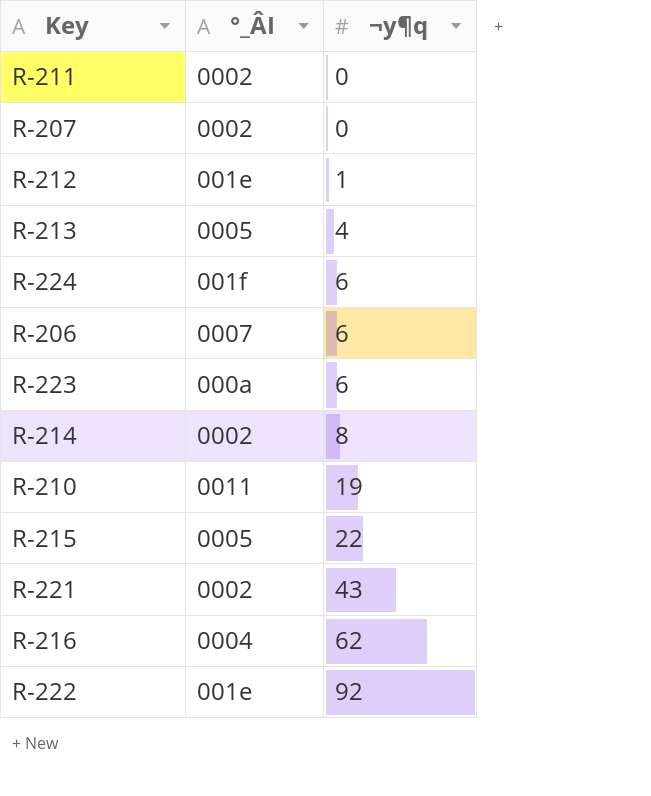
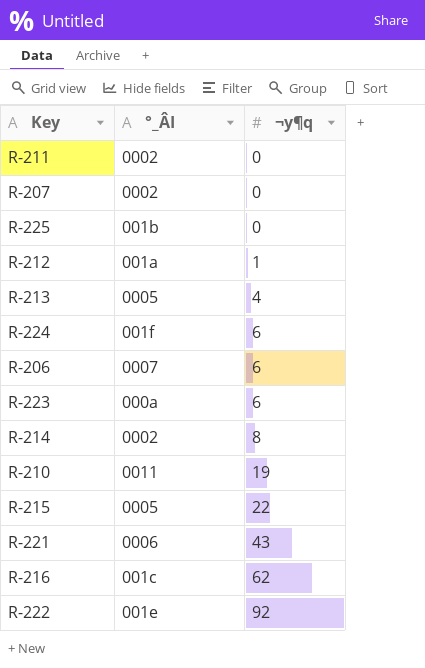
row R-225: none -> 001b | 0
R-212 | °_ÂI: 001e -> 001a
R-221 | °_ÂI: 0002 -> 0006
R-216 | °_ÂI: 0004 -> 001c

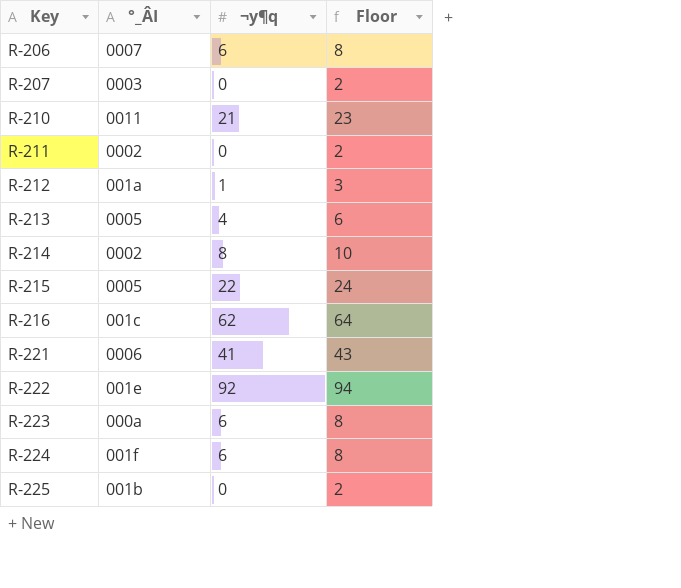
row order: ¬y¶q ascending -> Key ascending
column Floor | formula: none -> [¬y¶q] + 2
R-207 | °_ÂI: 0002 -> 0003
R-210 | ¬y¶q: 19 -> 21
R-221 | ¬y¶q: 43 -> 41

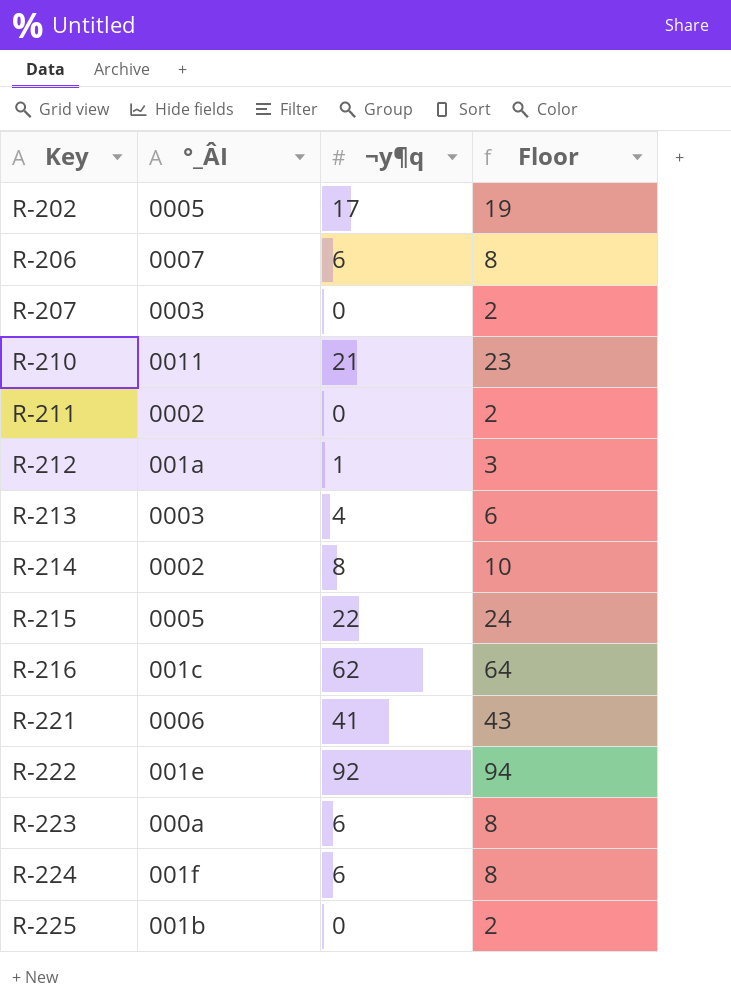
row R-202: none -> 0005 | 17 | 19
R-213 | °_ÂI: 0005 -> 0003

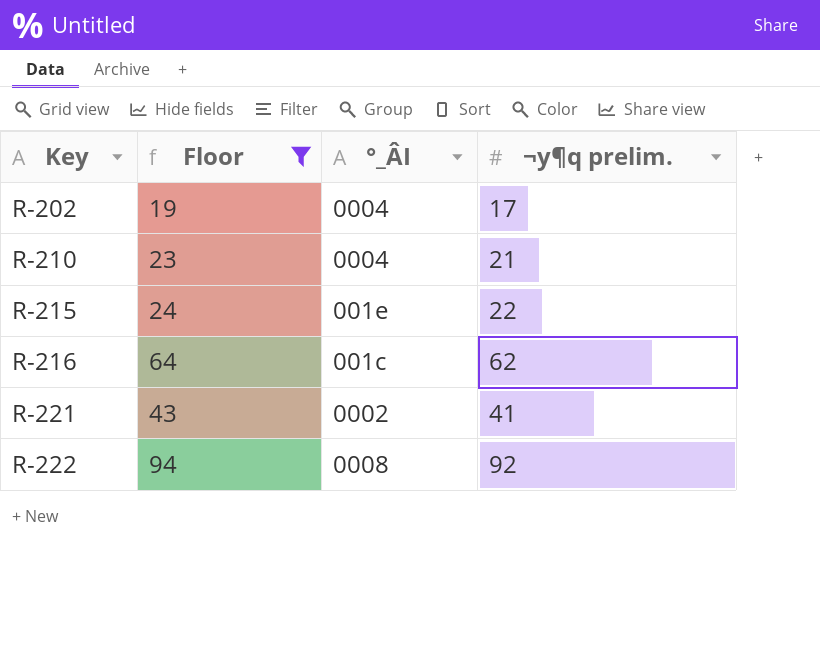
filter: none -> Floor >= 19
column Floor | position: 4 -> 2
column name: ¬y¶q -> ¬y¶q prelim.
R-202 | °_ÂI: 0005 -> 0004
R-210 | °_ÂI: 0011 -> 0004
R-215 | °_ÂI: 0005 -> 001e
R-221 | °_ÂI: 0006 -> 0002
R-222 | °_ÂI: 001e -> 0008

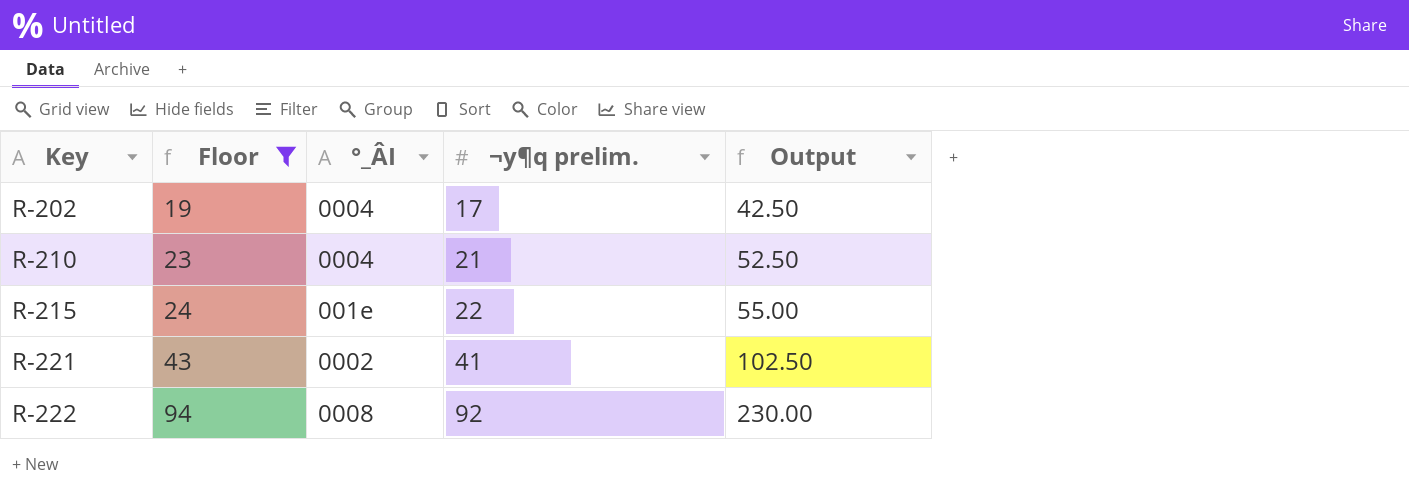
column Output | formula: none -> [¬y¶q prelim.] * 2.5
row R-216: 64 | 001c | 62 -> none

